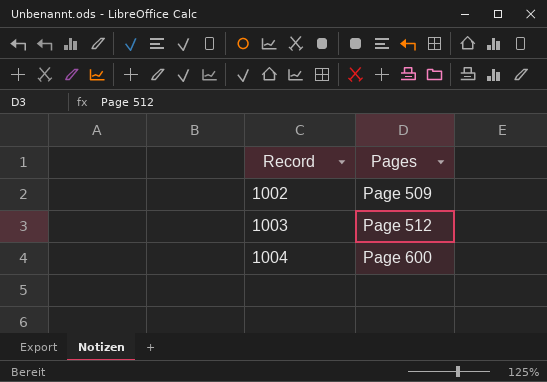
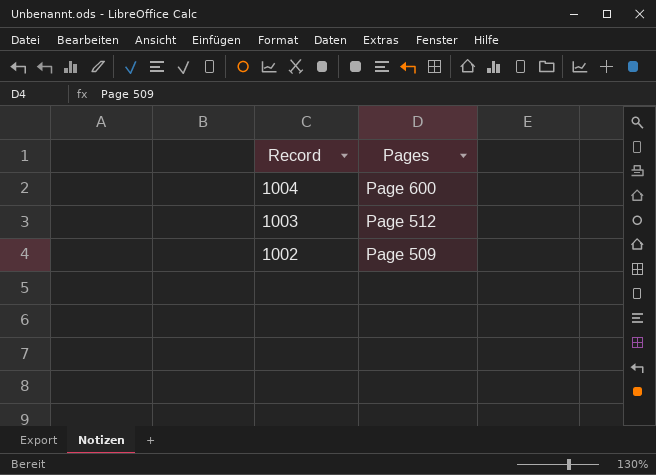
row order: Record ascending -> Record descending

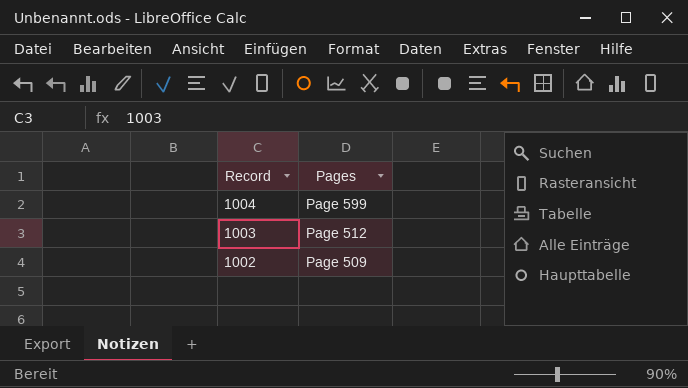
1004 | Pages: Page 600 -> Page 599

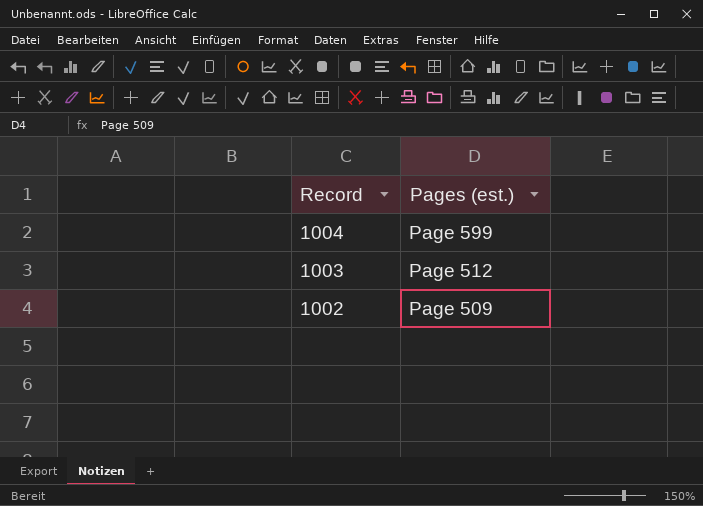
column name: Pages -> Pages (est.)

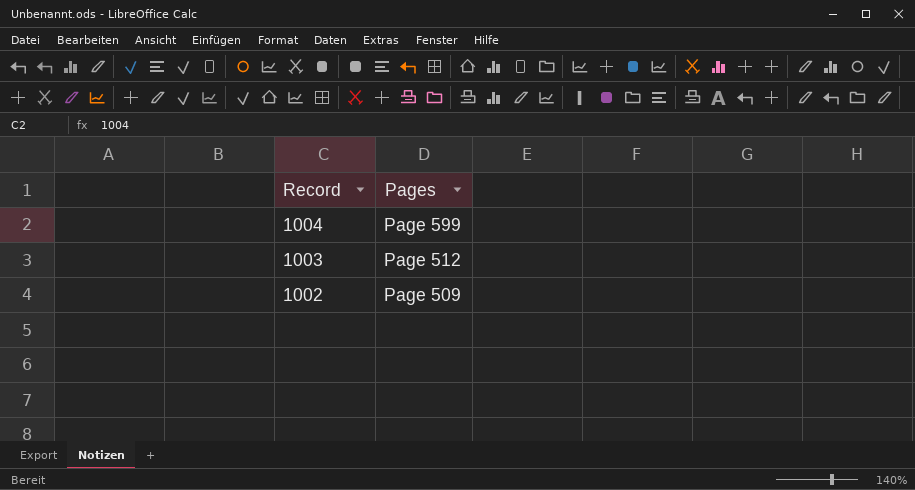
column name: Pages (est.) -> Pages

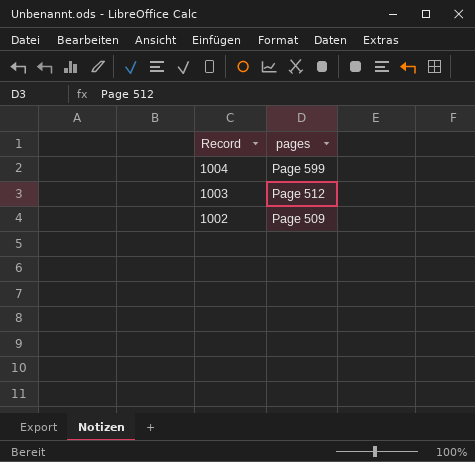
column name: Pages -> pages

